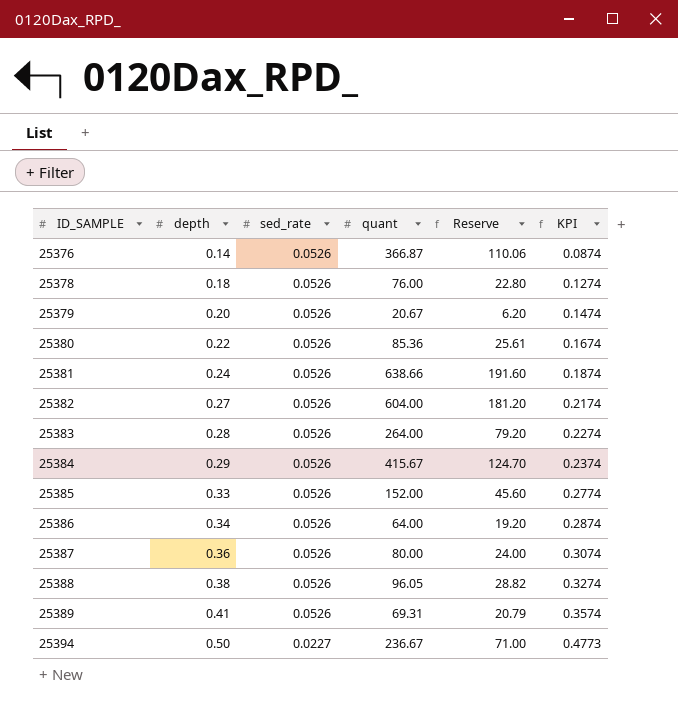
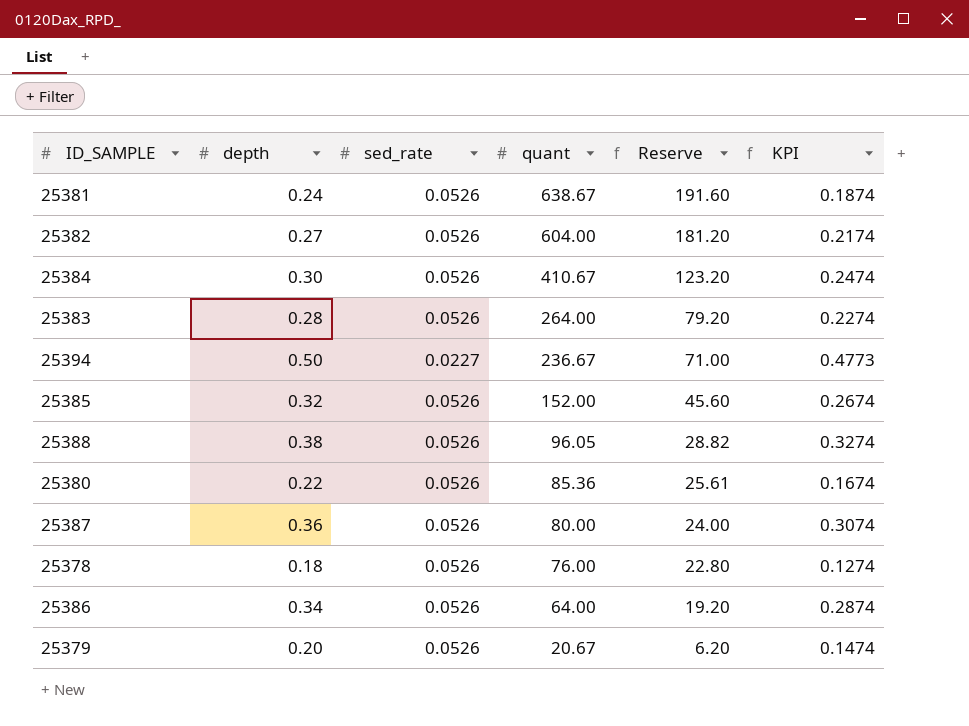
row order: ID_SAMPLE ascending -> quant descending
row 25376: 0.14 | 0.0526 | 366.87 | 110.06 | 0.0874 -> none
row 25389: 0.41 | 0.0526 | 69.31 | 20.79 | 0.3574 -> none
25381 | quant: 638.66 -> 638.67
25384 | depth: 0.29 -> 0.30
25384 | quant: 415.67 -> 410.67
25384 | Reserve: 124.70 -> 123.20
25384 | KPI: 0.2374 -> 0.2474
25385 | depth: 0.33 -> 0.32
25385 | KPI: 0.2774 -> 0.2674

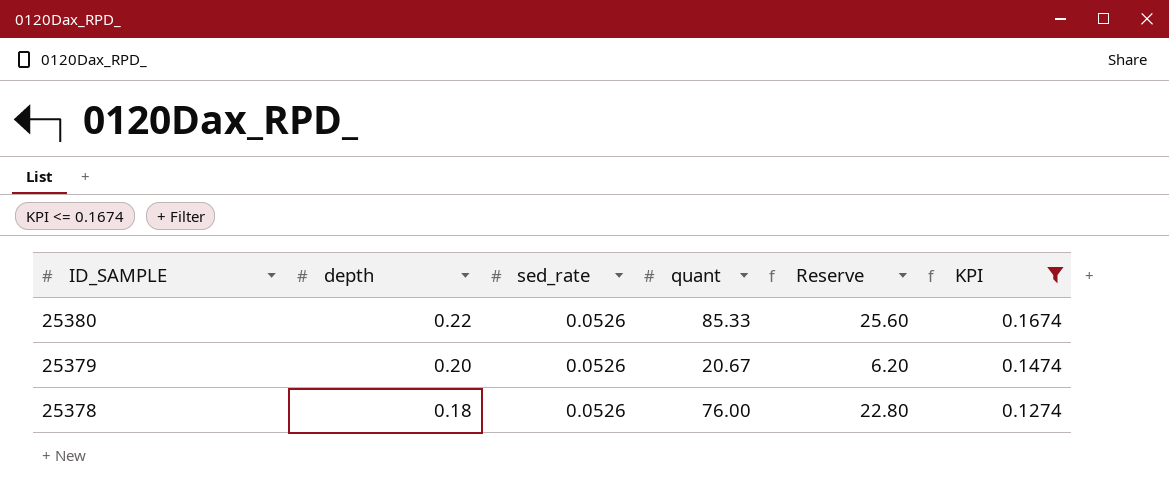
filter: none -> KPI <= 0.1674
row order: quant descending -> ID_SAMPLE descending
25380 | quant: 85.36 -> 85.33
25380 | Reserve: 25.61 -> 25.60

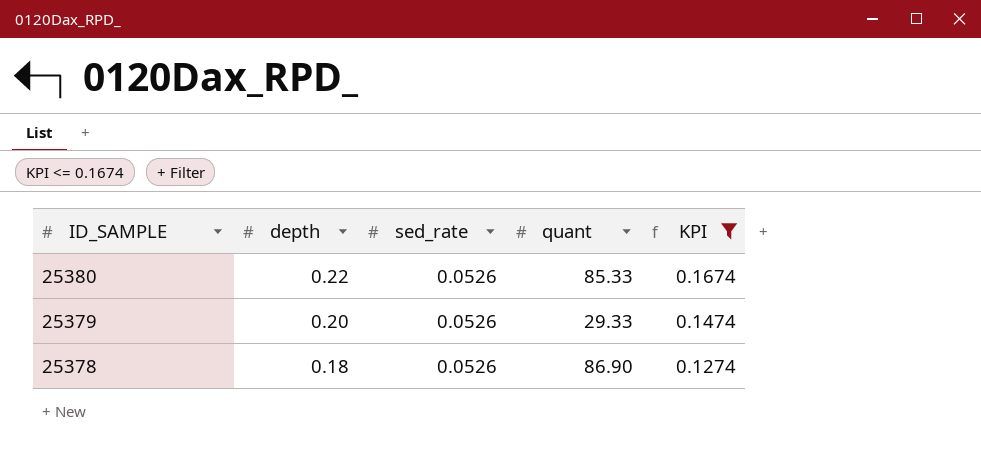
column Reserve | formula: [quant] * 0.3 -> none
25379 | quant: 20.67 -> 29.33
25378 | quant: 76.00 -> 86.90

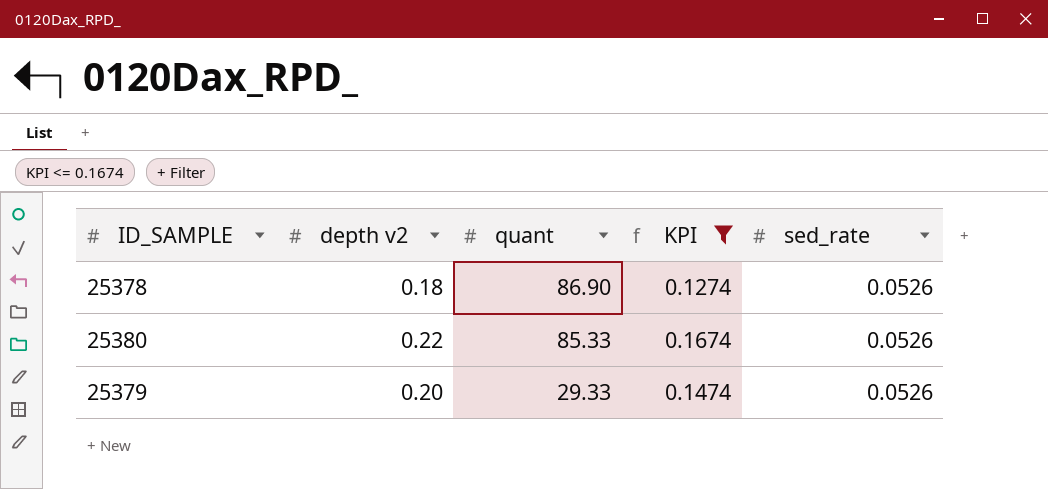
row order: ID_SAMPLE descending -> quant descending
column name: depth -> depth v2
column sed_rate | position: 3 -> 5

